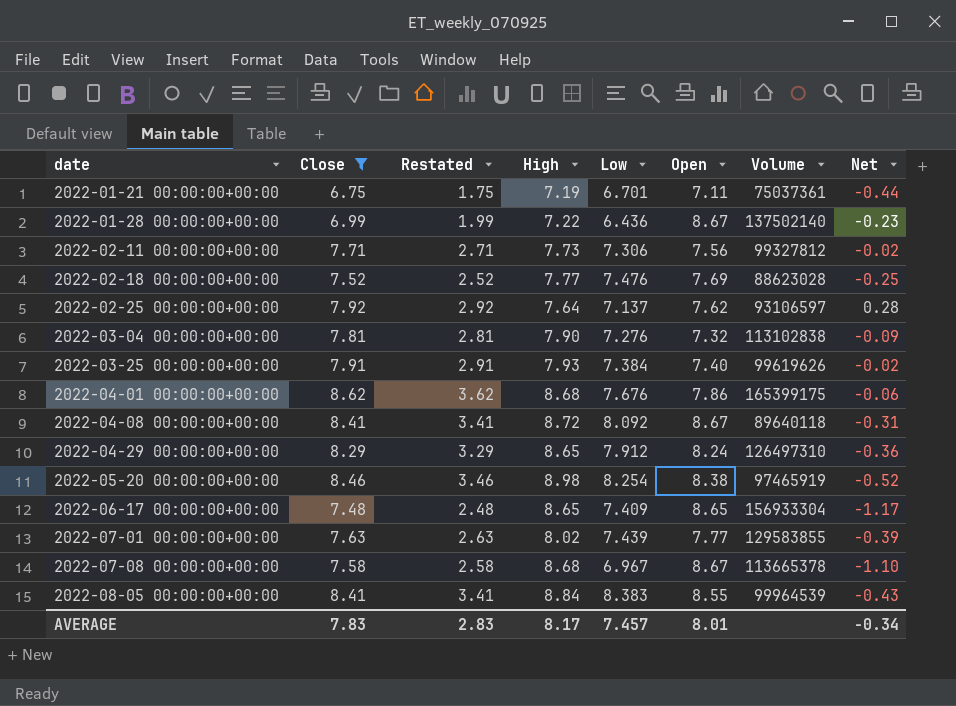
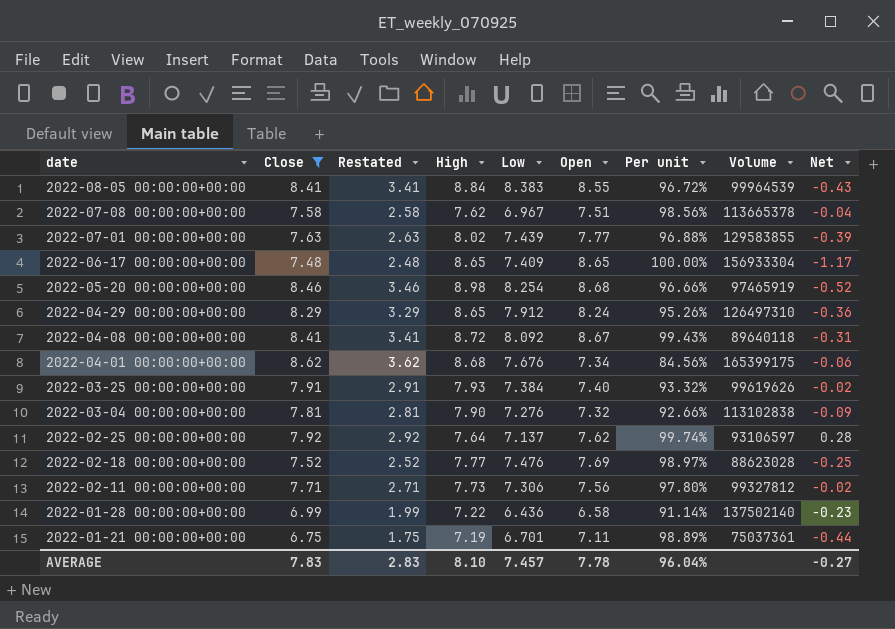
row order: date ascending -> date descending
column Per unit | formula: none -> [Open] / [High]
2022-07-08 00:00:00+00:00 | High: 8.68 -> 7.62
2022-07-08 00:00:00+00:00 | Open: 8.67 -> 7.51
2022-07-08 00:00:00+00:00 | Net: -1.10 -> -0.04
2022-05-20 00:00:00+00:00 | Open: 8.38 -> 8.68
2022-04-01 00:00:00+00:00 | Open: 7.86 -> 7.34
2022-01-28 00:00:00+00:00 | Open: 8.67 -> 6.58
AVERAGE | High: 8.17 -> 8.10
AVERAGE | Open: 8.01 -> 7.78
AVERAGE | Net: -0.34 -> -0.27

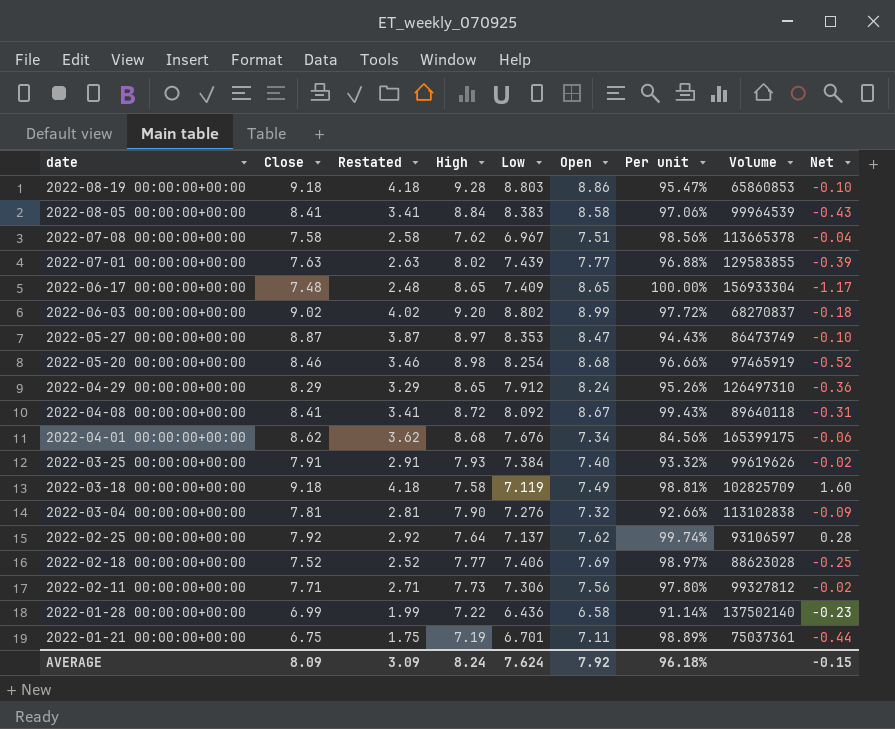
filter: Close <= 8.62 -> none
2022-08-05 00:00:00+00:00 | Open: 8.55 -> 8.58
2022-08-05 00:00:00+00:00 | Per unit: 96.72% -> 97.06%
2022-02-18 00:00:00+00:00 | Low: 7.476 -> 7.406
AVERAGE | Close: 7.83 -> 8.09
AVERAGE | Restated: 2.83 -> 3.09
AVERAGE | High: 8.10 -> 8.24
AVERAGE | Low: 7.457 -> 7.624
AVERAGE | Open: 7.78 -> 7.92
AVERAGE | Per unit: 96.04% -> 96.18%
AVERAGE | Net: -0.27 -> -0.15

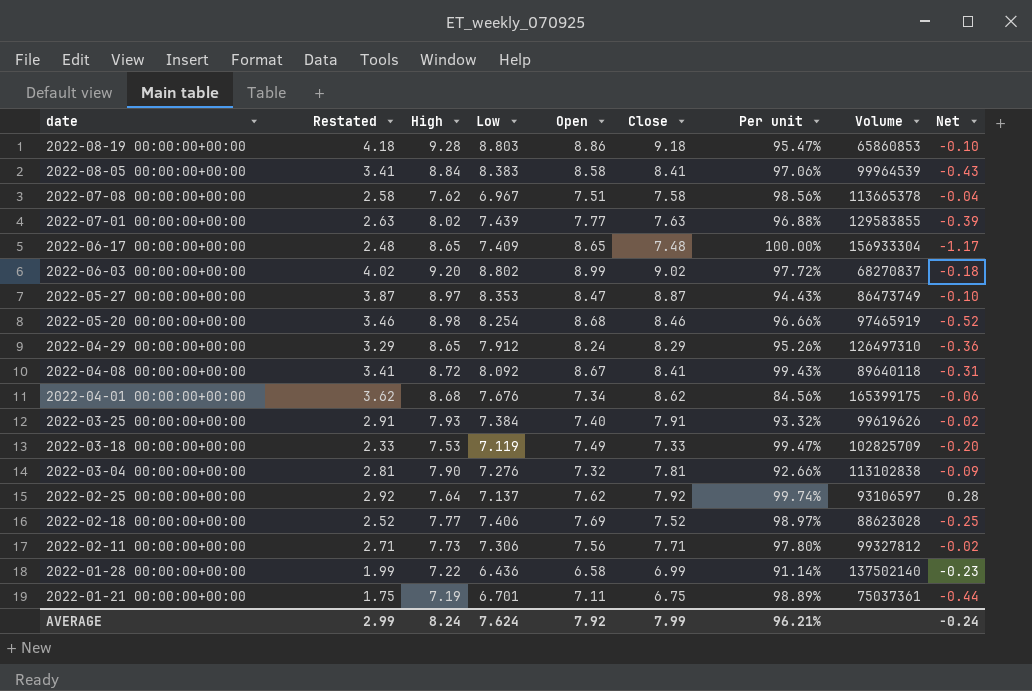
column Close | position: 2 -> 6
2022-03-18 00:00:00+00:00 | Restated: 4.18 -> 2.33
2022-03-18 00:00:00+00:00 | High: 7.58 -> 7.53
2022-03-18 00:00:00+00:00 | Close: 9.18 -> 7.33
2022-03-18 00:00:00+00:00 | Per unit: 98.81% -> 99.47%
2022-03-18 00:00:00+00:00 | Net: 1.60 -> -0.20
AVERAGE | Restated: 3.09 -> 2.99
AVERAGE | Close: 8.09 -> 7.99
AVERAGE | Per unit: 96.18% -> 96.21%
AVERAGE | Net: -0.15 -> -0.24

